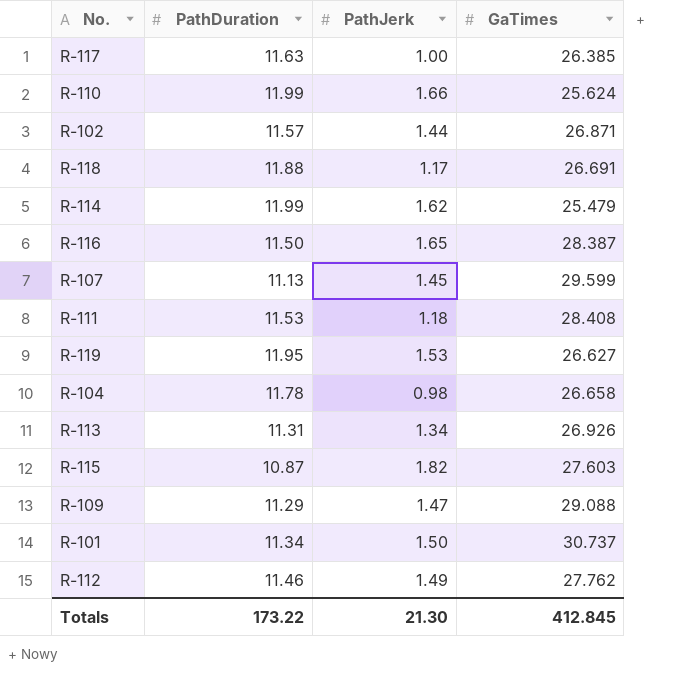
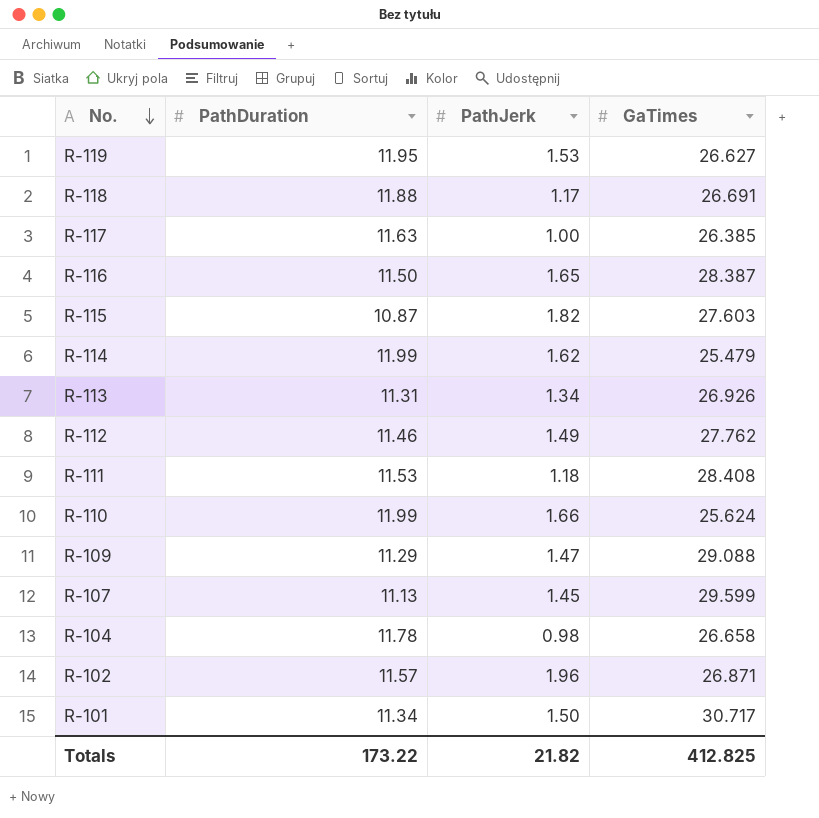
row order: none -> No. descending
R-102 | PathJerk: 1.44 -> 1.96
R-101 | GaTimes: 30.737 -> 30.717
Totals | PathJerk: 21.30 -> 21.82
Totals | GaTimes: 412.845 -> 412.825

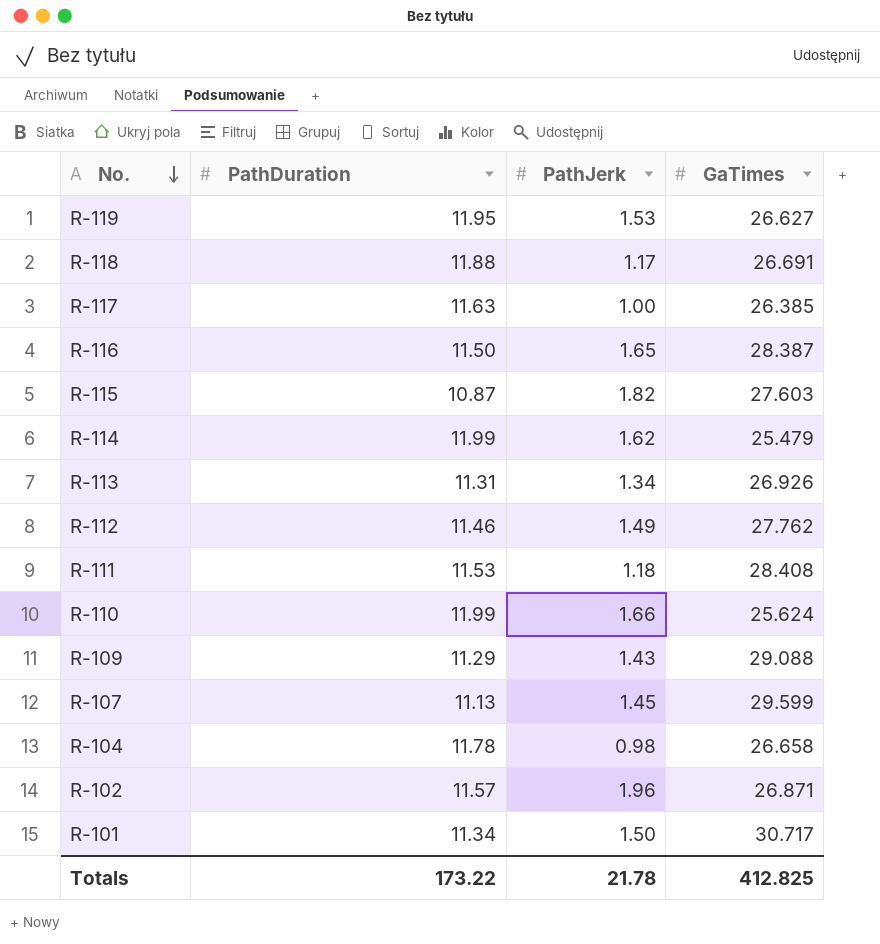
R-109 | PathJerk: 1.47 -> 1.43
Totals | PathJerk: 21.82 -> 21.78

